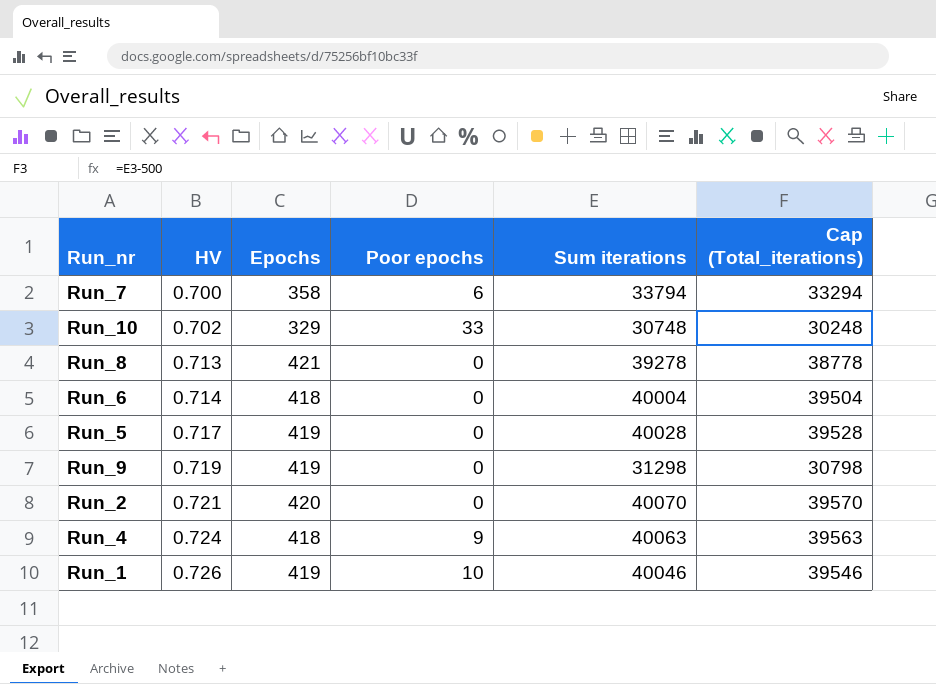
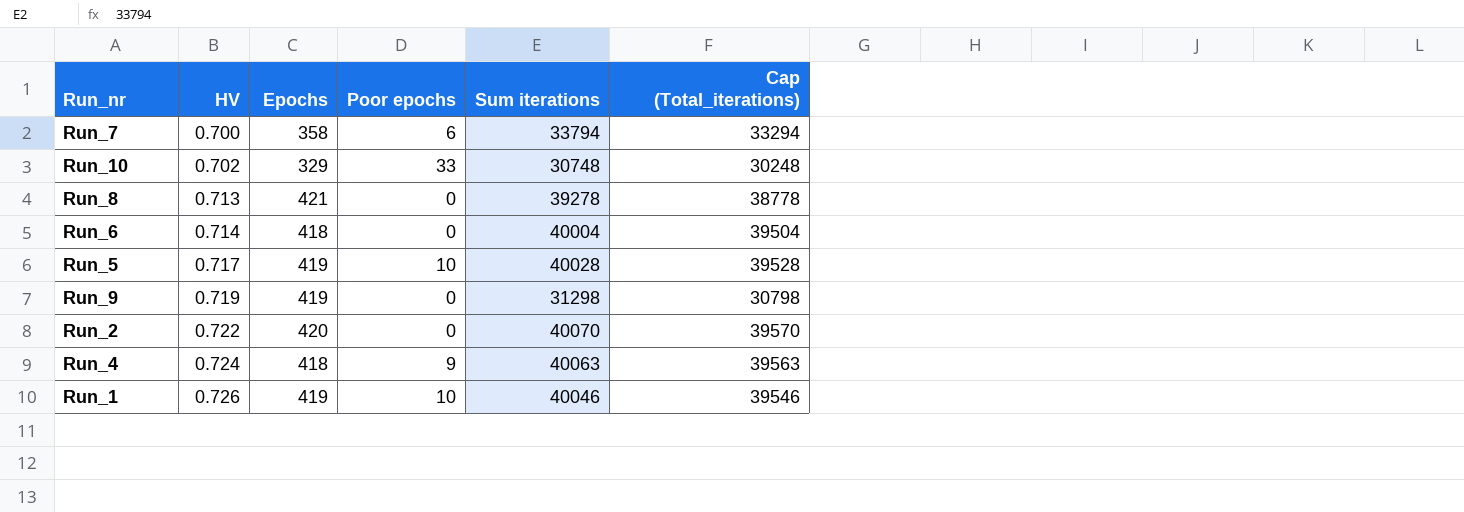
Run_5 | Poor epochs: 0 -> 10
Run_2 | HV: 0.721 -> 0.722

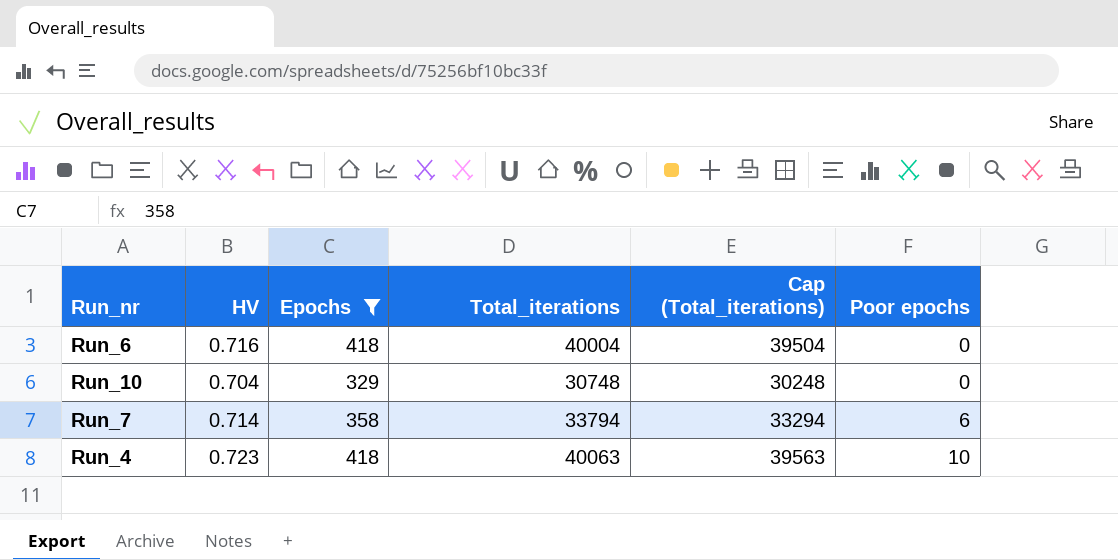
filter: none -> Epochs <= 418
row order: HV ascending -> Poor epochs ascending
column name: Sum iterations -> Total_iterations
column Poor epochs | position: 4 -> 6
Run_6 | HV: 0.714 -> 0.716
Run_10 | HV: 0.702 -> 0.704
Run_10 | Poor epochs: 33 -> 0
Run_7 | HV: 0.700 -> 0.714
Run_4 | HV: 0.724 -> 0.723
Run_4 | Poor epochs: 9 -> 10

